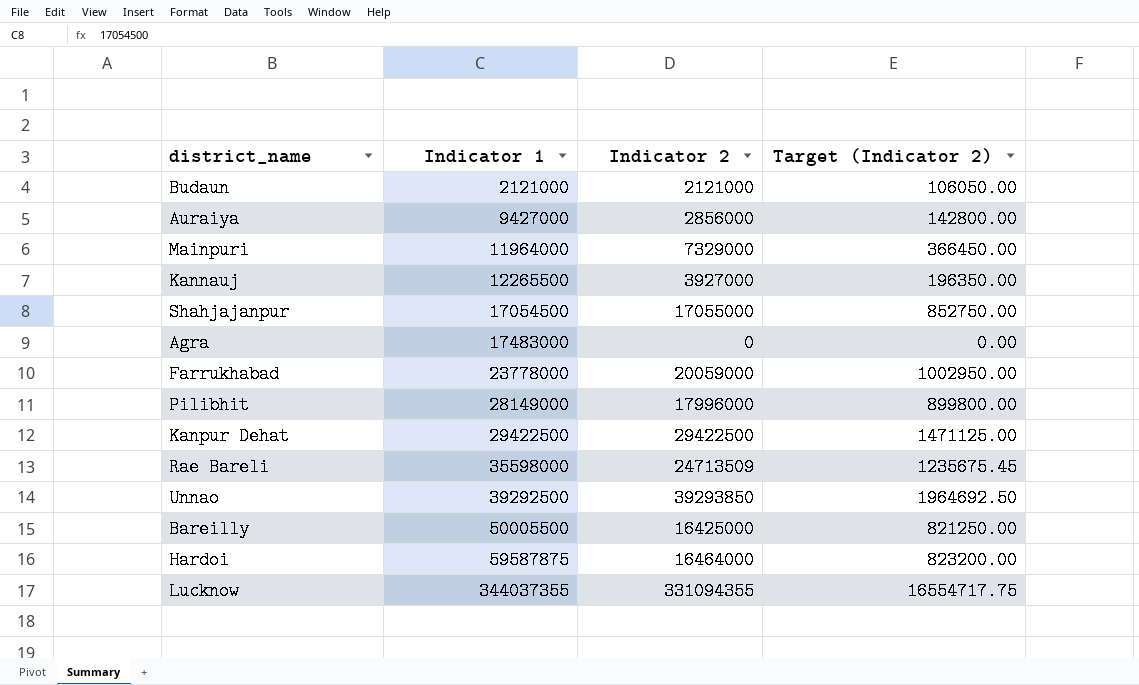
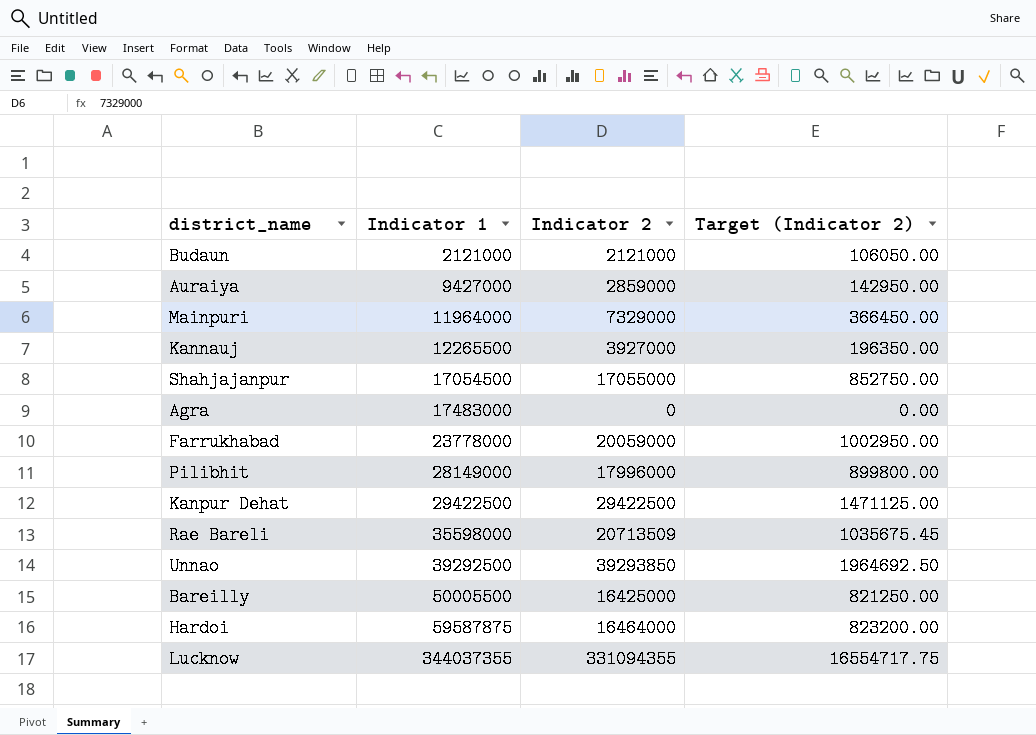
Auraiya | Indicator 2: 2856000 -> 2859000
Auraiya | Target (Indicator 2): 142800.00 -> 142950.00
Rae Bareli | Indicator 2: 24713509 -> 20713509
Rae Bareli | Target (Indicator 2): 1235675.45 -> 1035675.45

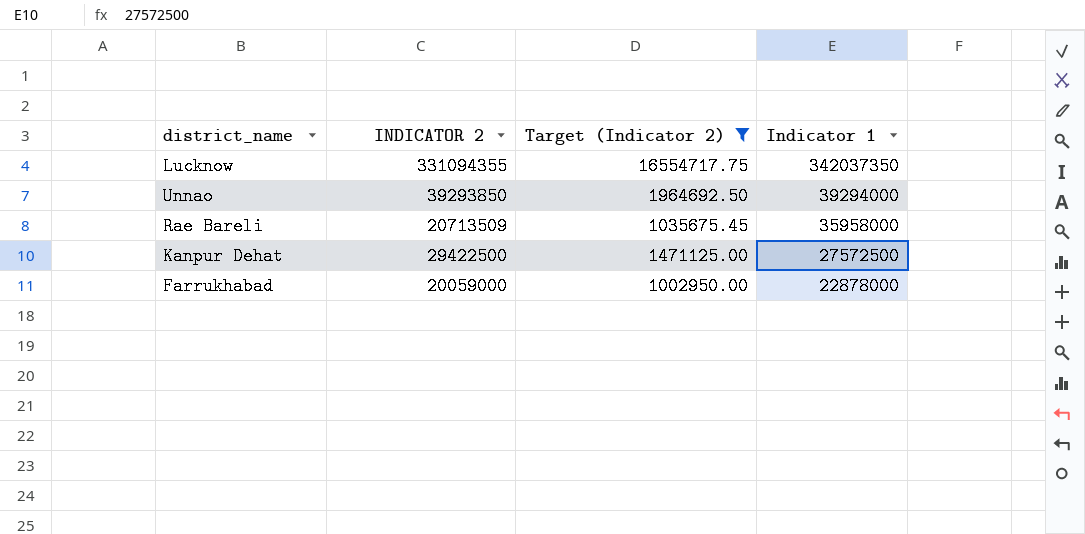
filter: none -> Target (Indicator 2) >= 1002950.00
row order: Indicator 1 ascending -> Indicator 1 descending
column name: Indicator 2 -> INDICATOR 2
column Indicator 1 | position: 2 -> 4
Lucknow | Indicator 1: 344037355 -> 342037350
Unnao | Indicator 1: 39292500 -> 39294000
Rae Bareli | Indicator 1: 35598000 -> 35958000
Kanpur Dehat | Indicator 1: 29422500 -> 27572500
Farrukhabad | Indicator 1: 23778000 -> 22878000

